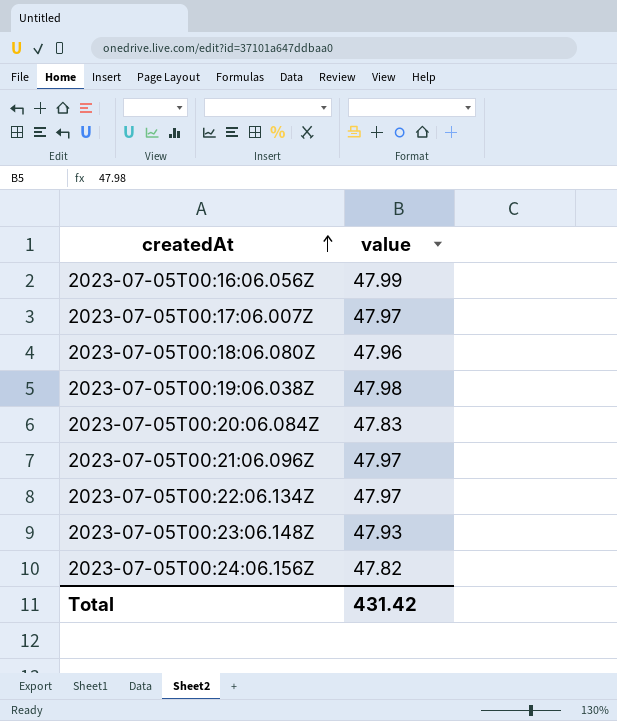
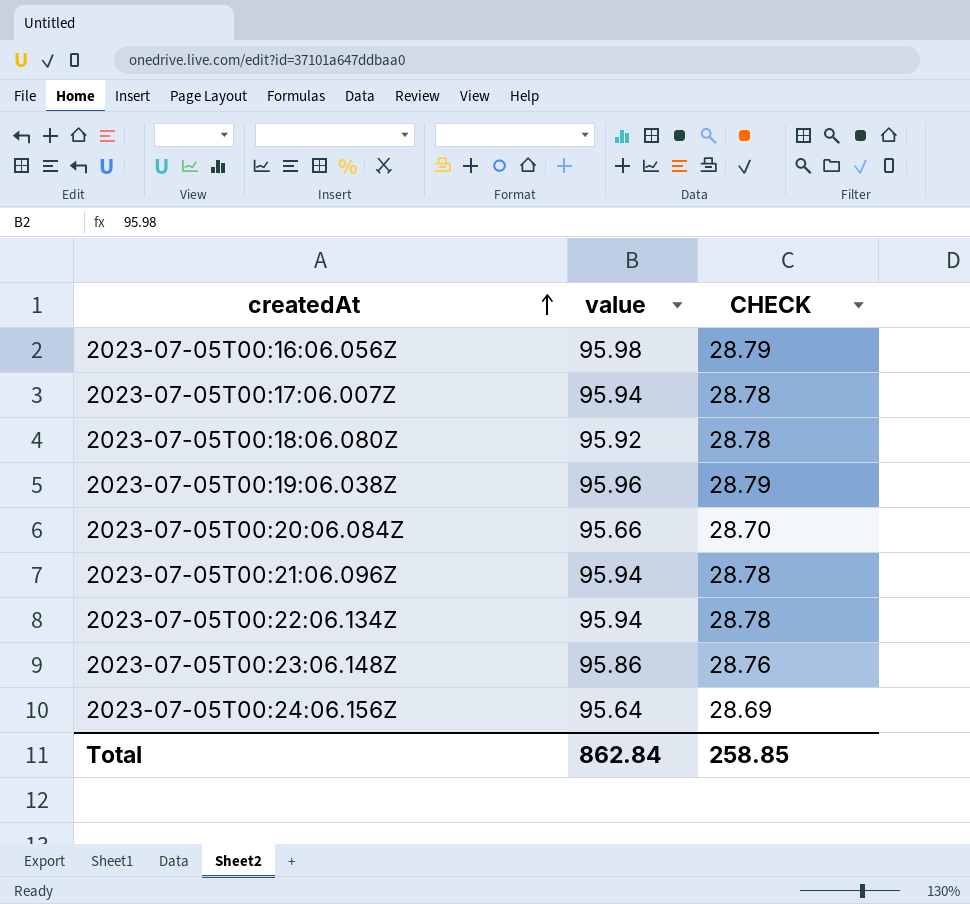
column CHECK | formula: none -> [value] * 0.3
2023-07-05T00:16:06.056Z | value: 47.99 -> 95.98
2023-07-05T00:17:06.007Z | value: 47.97 -> 95.94
2023-07-05T00:18:06.080Z | value: 47.96 -> 95.92
2023-07-05T00:19:06.038Z | value: 47.98 -> 95.96
2023-07-05T00:20:06.084Z | value: 47.83 -> 95.66
2023-07-05T00:21:06.096Z | value: 47.97 -> 95.94
2023-07-05T00:22:06.134Z | value: 47.97 -> 95.94
2023-07-05T00:23:06.148Z | value: 47.93 -> 95.86
2023-07-05T00:24:06.156Z | value: 47.82 -> 95.64
Total | value: 431.42 -> 862.84

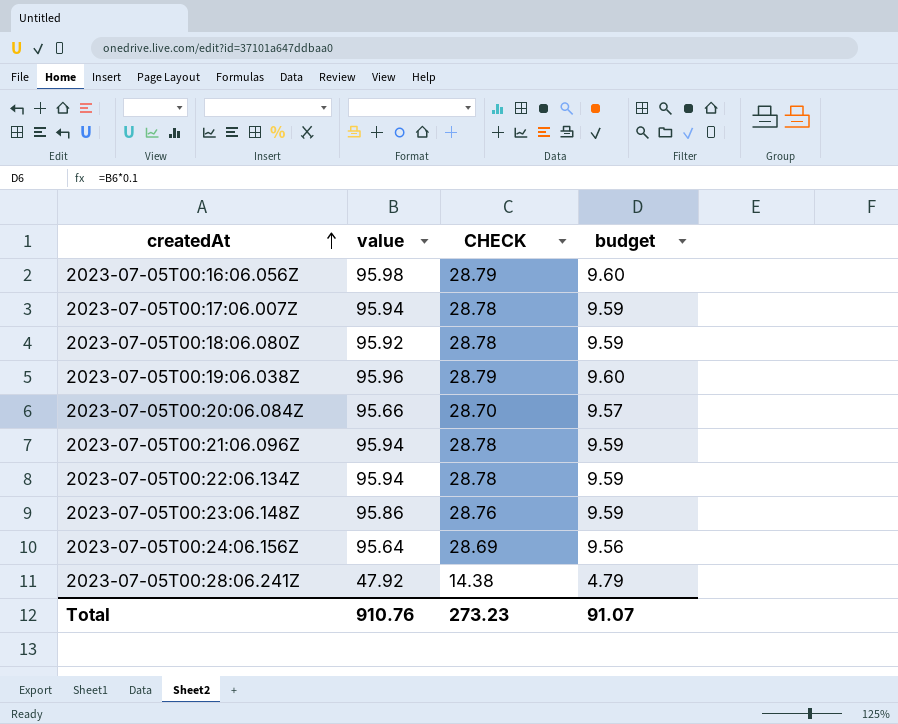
column budget | formula: none -> [value] * 0.1
row 2023-07-05T00:28:06.241Z: none -> 47.92 | 14.38 | 4.79
Total | value: 862.84 -> 910.76
Total | CHECK: 258.85 -> 273.23

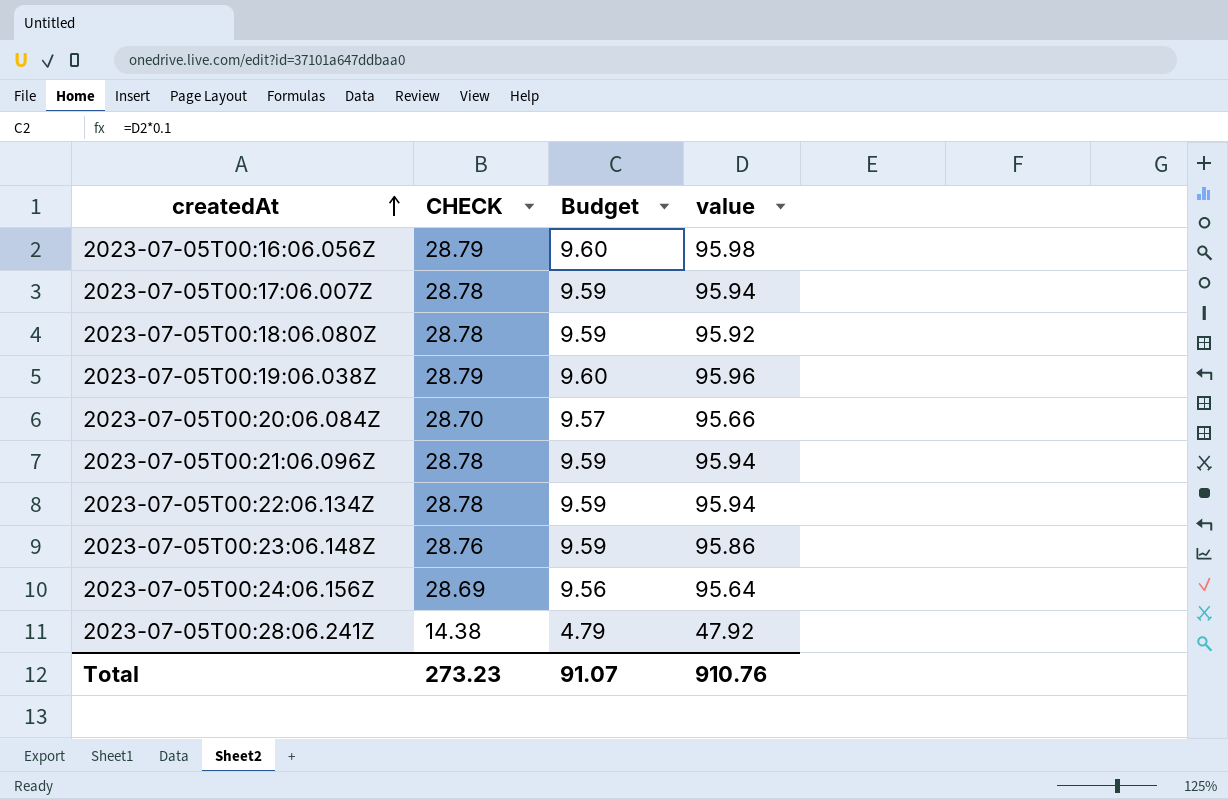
column name: budget -> Budget
column value | position: 2 -> 4

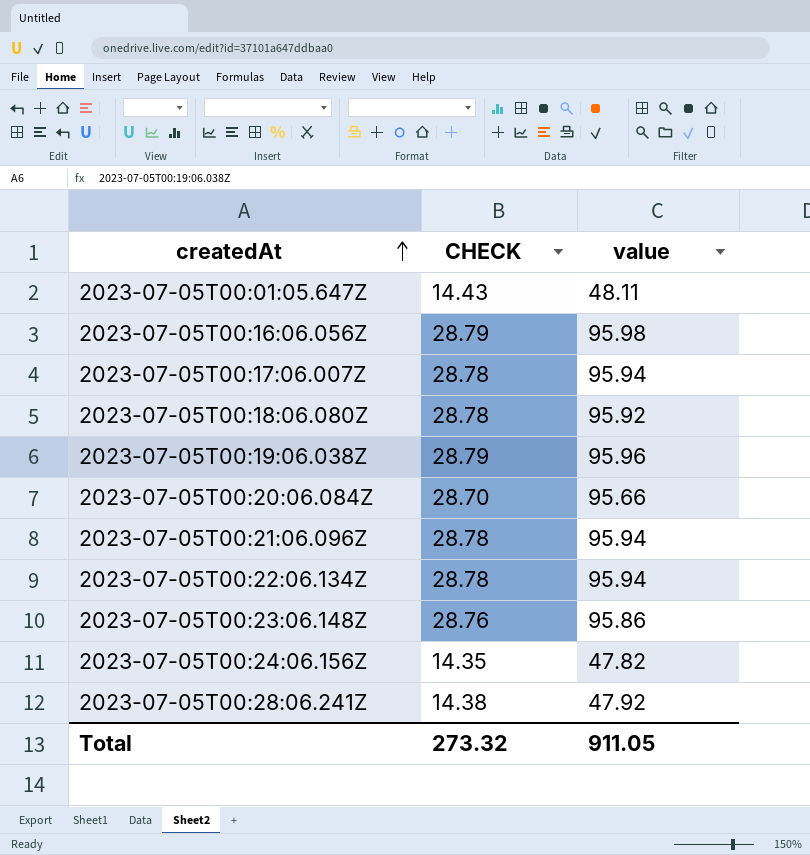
column Budget | formula: [value] * 0.1 -> none
row 2023-07-05T00:01:05.647Z: none -> 14.43 | 48.11
2023-07-05T00:24:06.156Z | CHECK: 28.69 -> 14.35
2023-07-05T00:24:06.156Z | value: 95.64 -> 47.82
Total | CHECK: 273.23 -> 273.32
Total | value: 910.76 -> 911.05

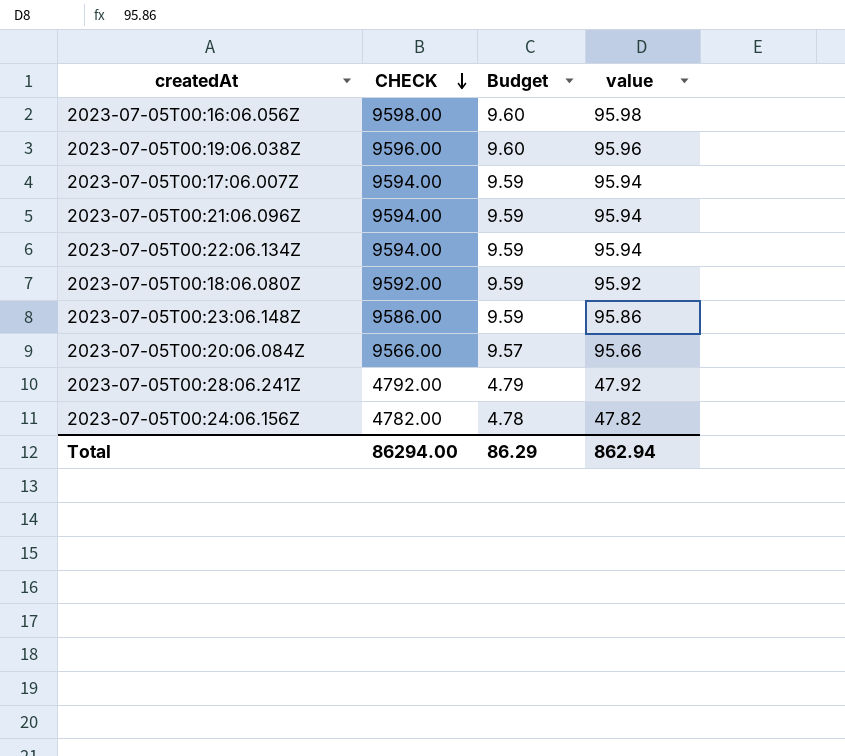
row order: createdAt ascending -> CHECK descending
column CHECK | formula: [value] * 0.3 -> [value] * 100
column Budget | formula: none -> [value] * 0.1
row 2023-07-05T00:01:05.647Z: 14.43 | 48.11 -> none
Total | CHECK: 273.32 -> 86294.00
Total | value: 911.05 -> 862.94

